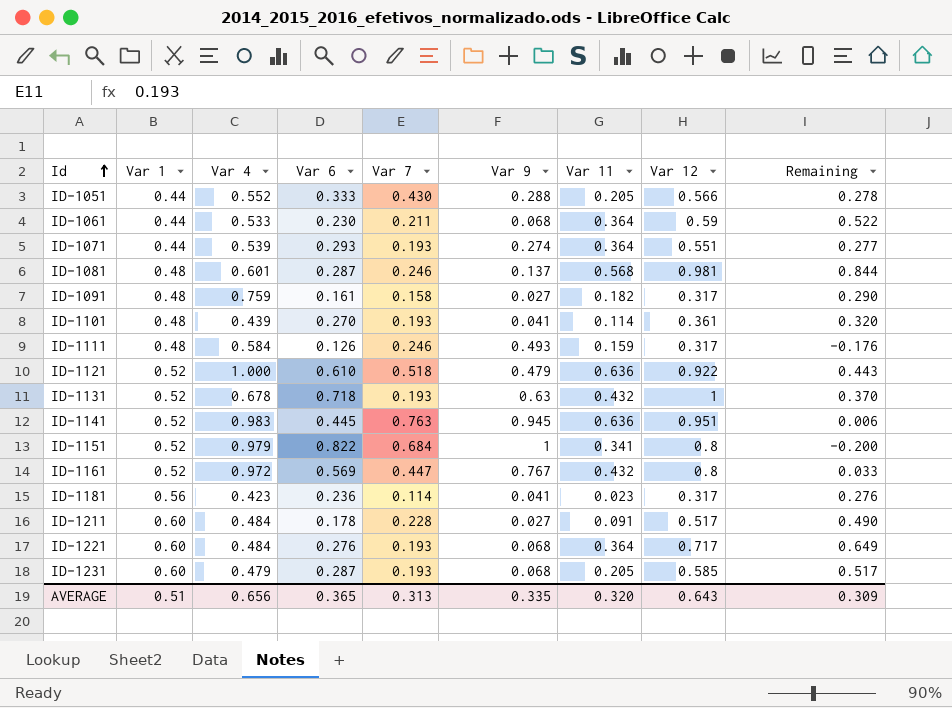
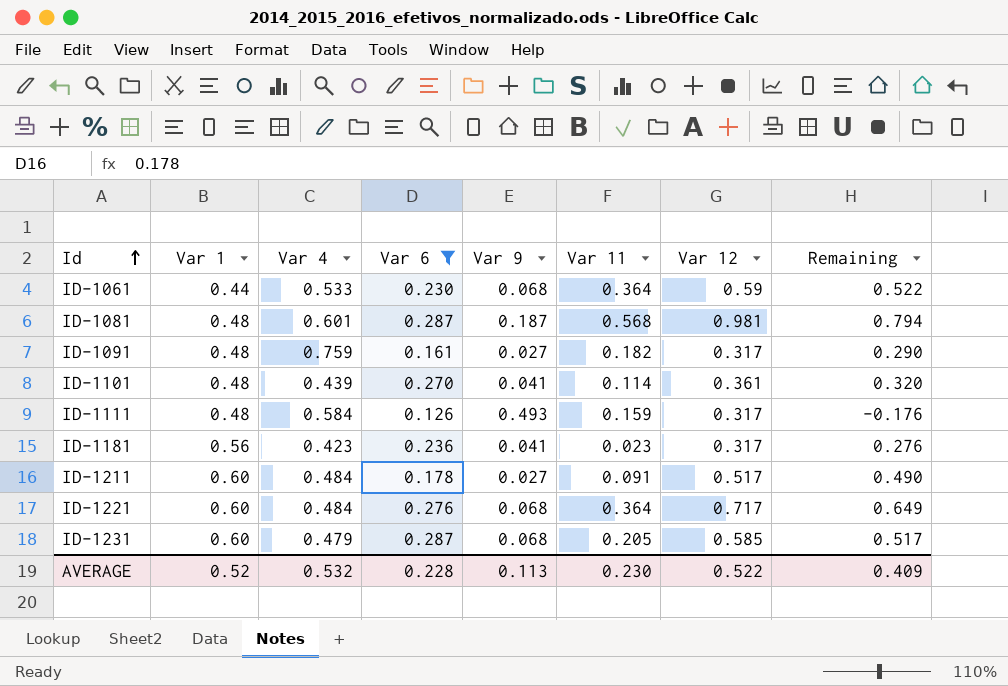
filter: none -> Var 6 <= 0.287
column Var 7 | position: 5 -> none
ID-1081 | Var 9: 0.137 -> 0.187
ID-1081 | Remaining: 0.844 -> 0.794
AVERAGE | Var 1: 0.51 -> 0.52
AVERAGE | Var 4: 0.656 -> 0.532
AVERAGE | Var 6: 0.365 -> 0.228
AVERAGE | Var 9: 0.335 -> 0.113
AVERAGE | Var 11: 0.320 -> 0.230
AVERAGE | Var 12: 0.643 -> 0.522
AVERAGE | Remaining: 0.309 -> 0.409

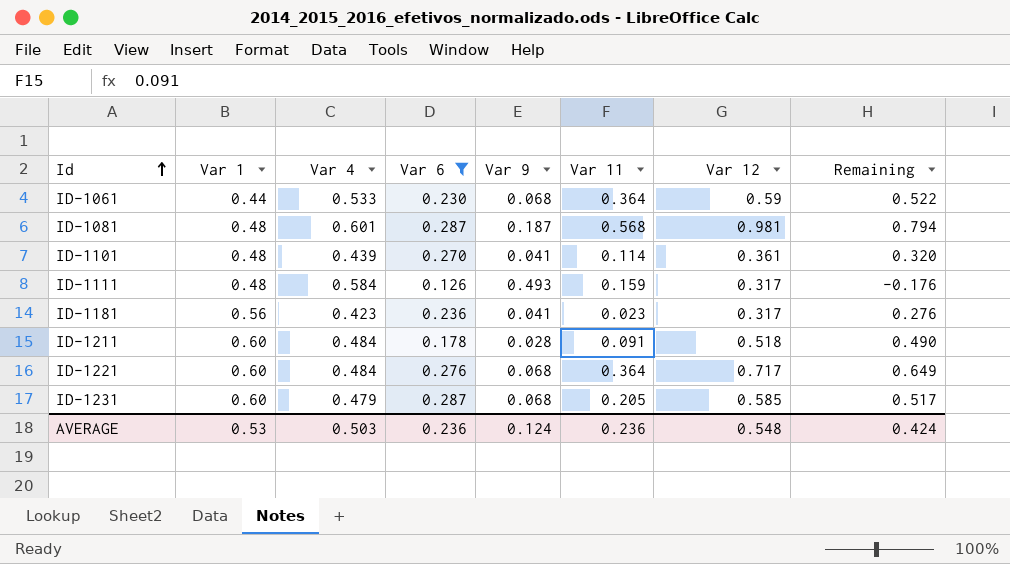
row ID-1091: 0.48 | 0.759 | 0.161 | 0.027 | 0.182 | 0.317 | 0.290 -> none
ID-1211 | Var 9: 0.027 -> 0.028
ID-1211 | Var 12: 0.517 -> 0.518
AVERAGE | Var 1: 0.52 -> 0.53
AVERAGE | Var 4: 0.532 -> 0.503
AVERAGE | Var 6: 0.228 -> 0.236
AVERAGE | Var 9: 0.113 -> 0.124
AVERAGE | Var 11: 0.230 -> 0.236
AVERAGE | Var 12: 0.522 -> 0.548
AVERAGE | Remaining: 0.409 -> 0.424

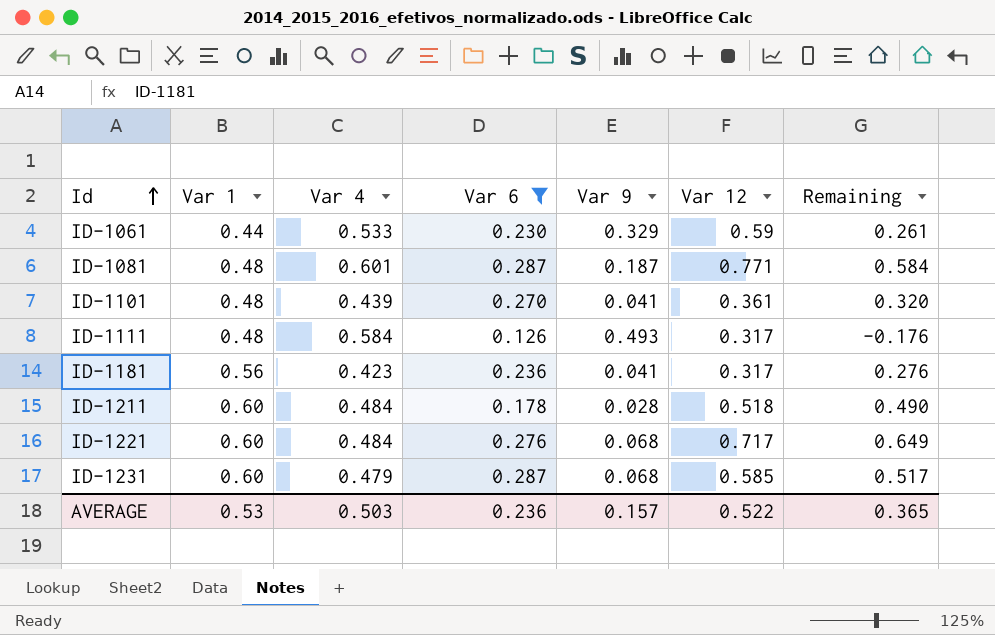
column Var 11 | position: 6 -> none
ID-1061 | Var 9: 0.068 -> 0.329
ID-1061 | Remaining: 0.522 -> 0.261
ID-1081 | Var 12: 0.981 -> 0.771
ID-1081 | Remaining: 0.794 -> 0.584
AVERAGE | Var 9: 0.124 -> 0.157
AVERAGE | Var 12: 0.548 -> 0.522
AVERAGE | Remaining: 0.424 -> 0.365

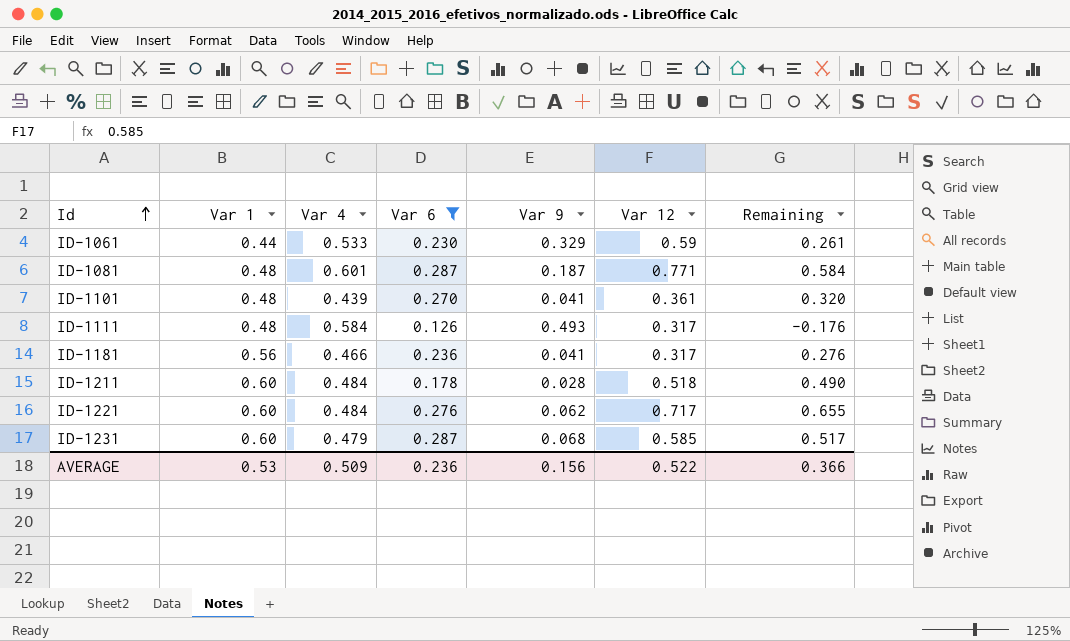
ID-1181 | Var 4: 0.423 -> 0.466
ID-1221 | Var 9: 0.068 -> 0.062
ID-1221 | Remaining: 0.649 -> 0.655
AVERAGE | Var 4: 0.503 -> 0.509
AVERAGE | Var 9: 0.157 -> 0.156
AVERAGE | Remaining: 0.365 -> 0.366

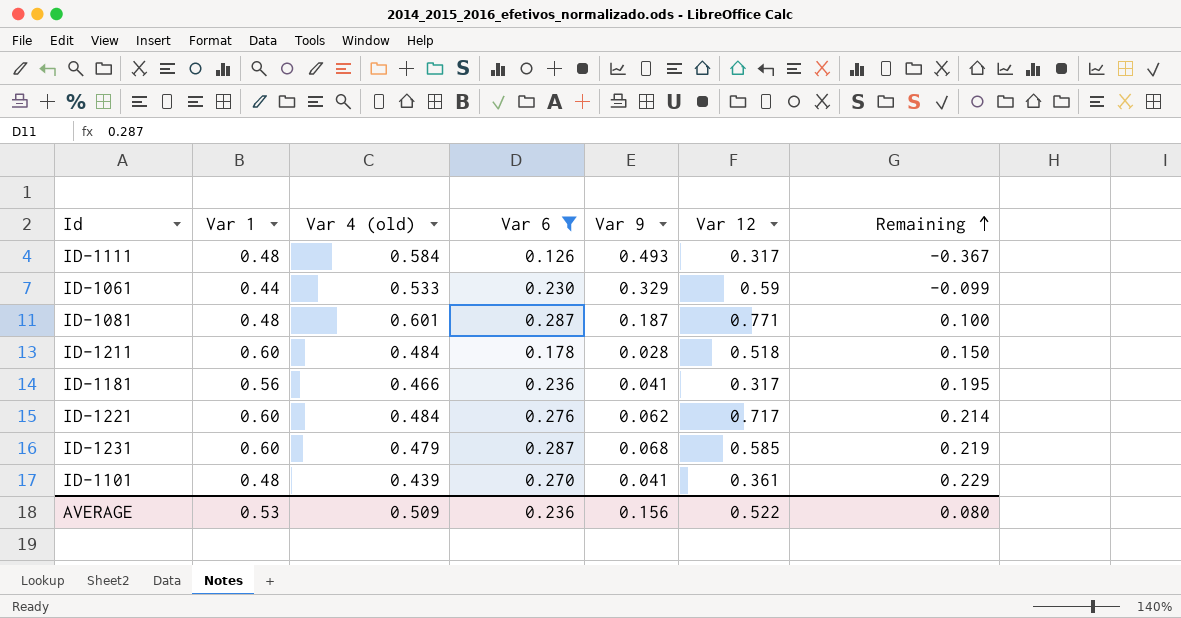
row order: Id ascending -> Remaining ascending
column name: Var 4 -> Var 4 (old)
column Remaining | formula: [Var 12] - [Var 9] -> [Var 6] - [Var 9]
AVERAGE | Remaining: 0.366 -> 0.080

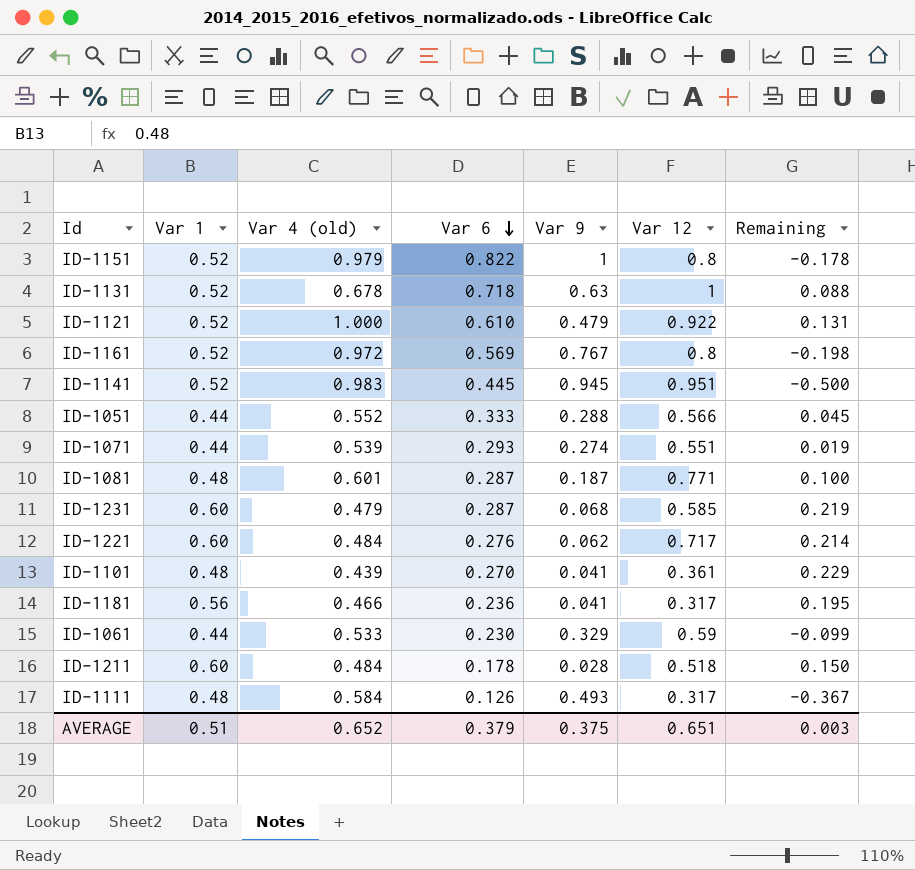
filter: Var 6 <= 0.287 -> none
row order: Remaining ascending -> Var 6 descending
AVERAGE | Var 1: 0.53 -> 0.51
AVERAGE | Var 4 (old): 0.509 -> 0.652
AVERAGE | Var 6: 0.236 -> 0.379
AVERAGE | Var 9: 0.156 -> 0.375
AVERAGE | Var 12: 0.522 -> 0.651
AVERAGE | Remaining: 0.080 -> 0.003

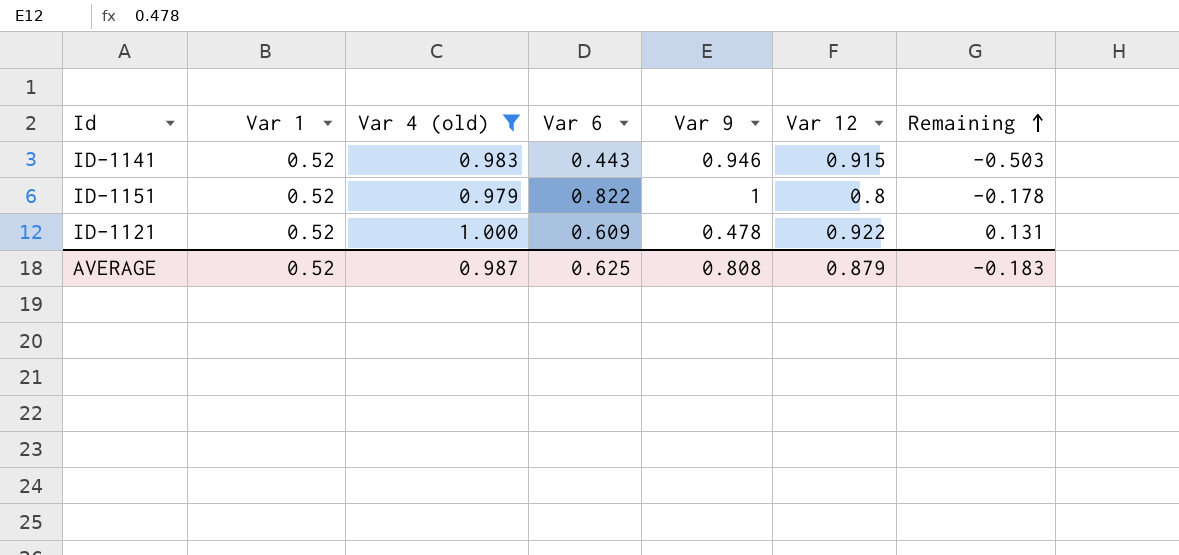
filter: none -> Var 4 (old) >= 0.979
row order: Var 6 descending -> Remaining ascending
ID-1141 | Var 6: 0.445 -> 0.443
ID-1141 | Var 9: 0.945 -> 0.946
ID-1141 | Var 12: 0.951 -> 0.915
ID-1141 | Remaining: -0.500 -> -0.503
ID-1121 | Var 6: 0.610 -> 0.609
ID-1121 | Var 9: 0.479 -> 0.478
AVERAGE | Var 1: 0.51 -> 0.52
AVERAGE | Var 4 (old): 0.652 -> 0.987
AVERAGE | Var 6: 0.379 -> 0.625
AVERAGE | Var 9: 0.375 -> 0.808
AVERAGE | Var 12: 0.651 -> 0.879
AVERAGE | Remaining: 0.003 -> -0.183

